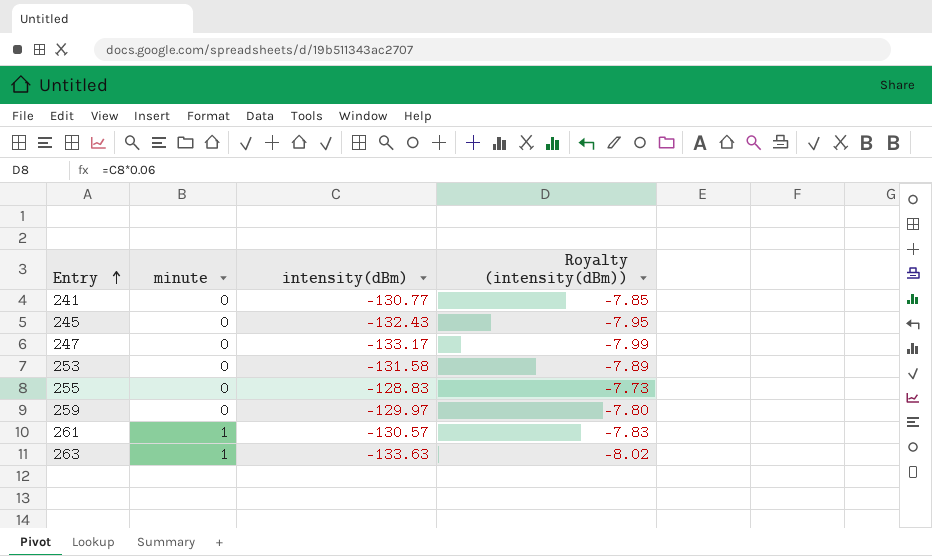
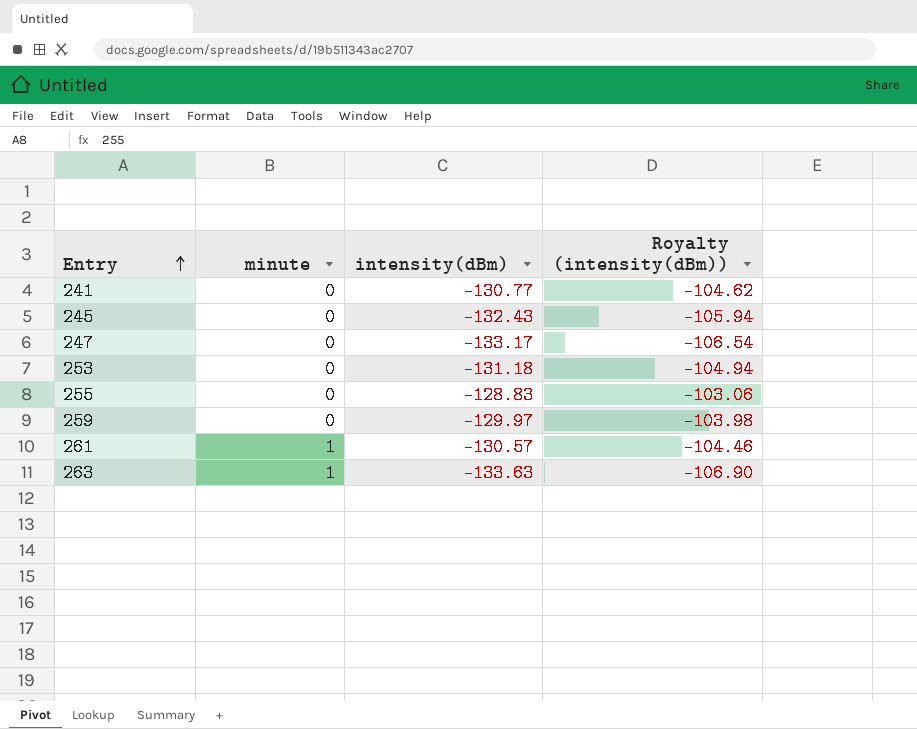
column Royalty (intensity(dBm)) | formula: [intensity(dBm)] * 0.06 -> [intensity(dBm)] * 0.8
253 | intensity(dBm): -131.58 -> -131.18

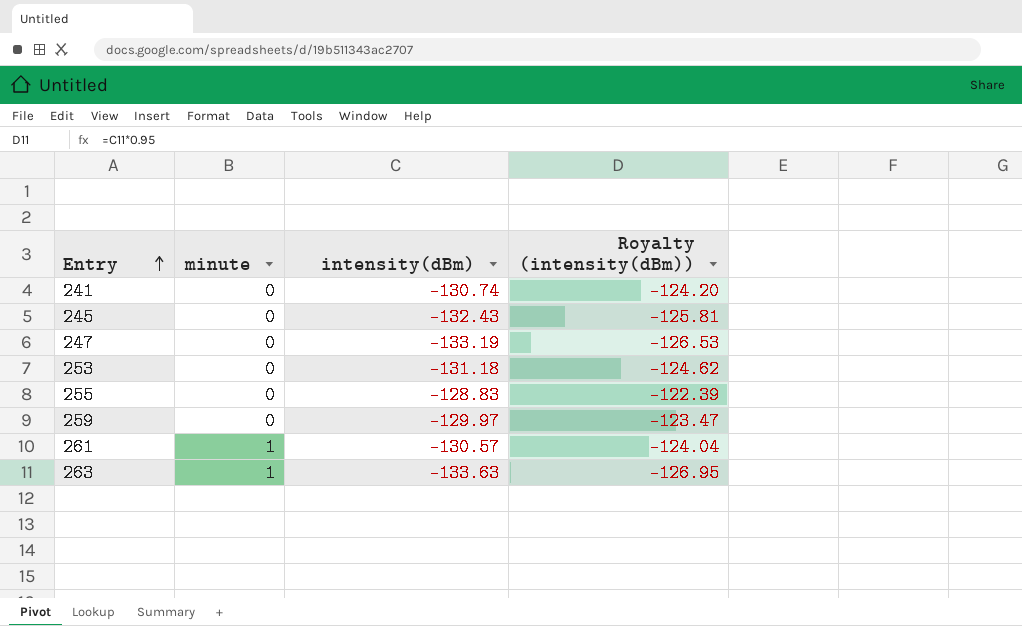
column Royalty (intensity(dBm)) | formula: [intensity(dBm)] * 0.8 -> [intensity(dBm)] * 0.95
241 | intensity(dBm): -130.77 -> -130.74
247 | intensity(dBm): -133.17 -> -133.19

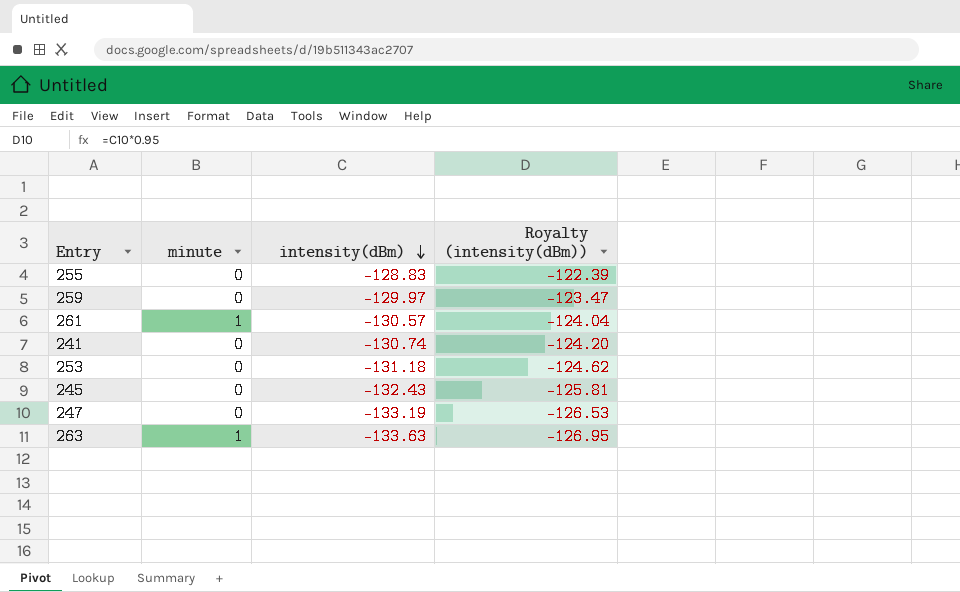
row order: Entry ascending -> intensity(dBm) descending

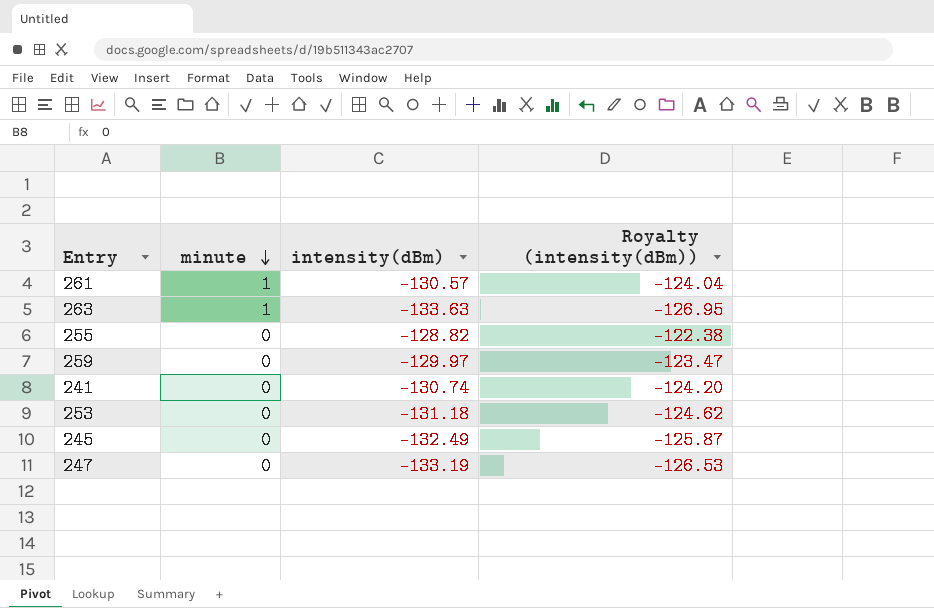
row order: intensity(dBm) descending -> minute descending
255 | intensity(dBm): -128.83 -> -128.82
255 | Royalty (intensity(dBm)): -122.39 -> -122.38
245 | intensity(dBm): -132.43 -> -132.49
245 | Royalty (intensity(dBm)): -125.81 -> -125.87

